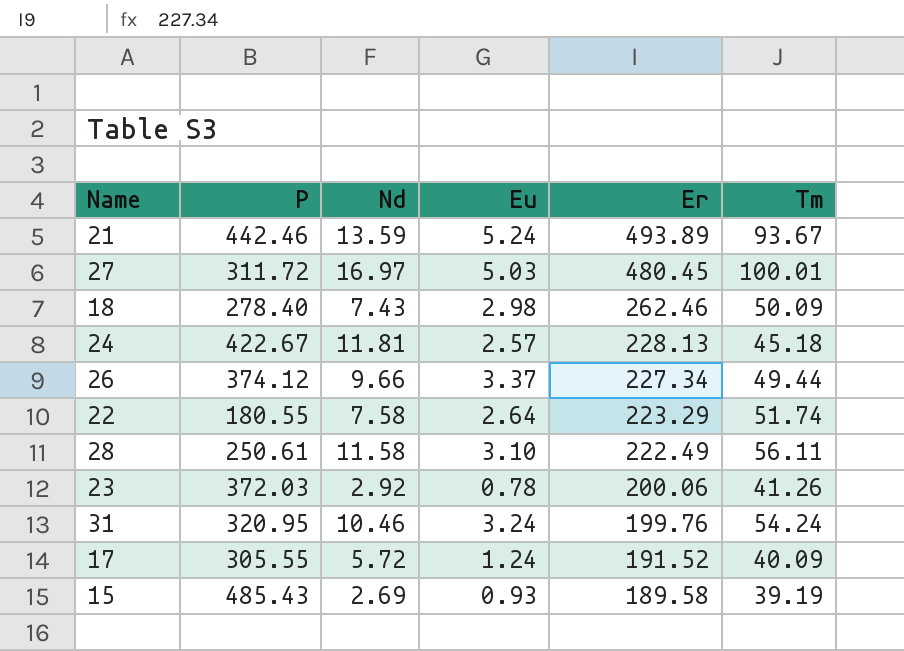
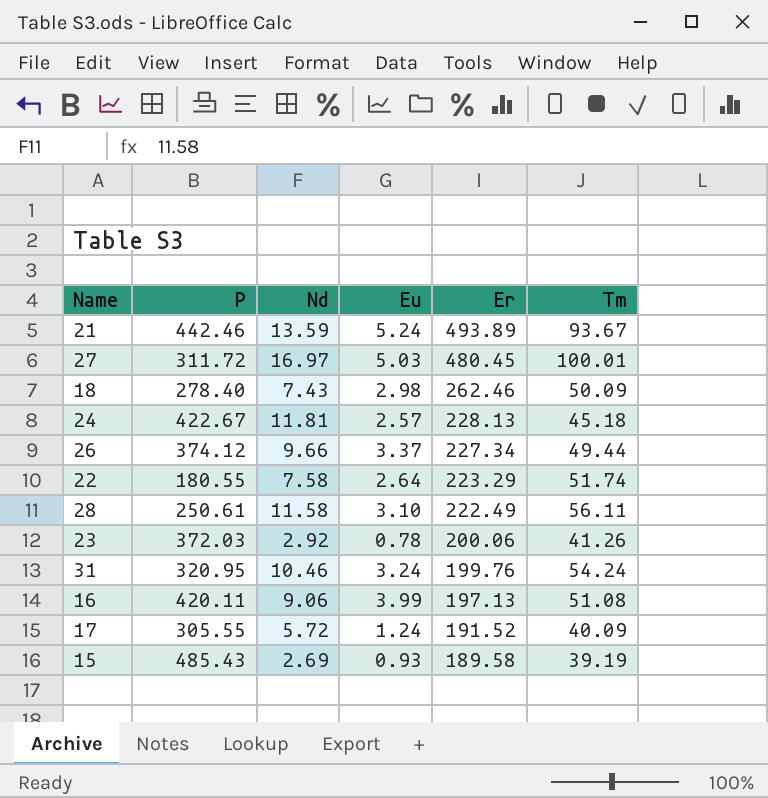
row 16: none -> 420.11 | 9.06 | 3.99 | 197.13 | 51.08

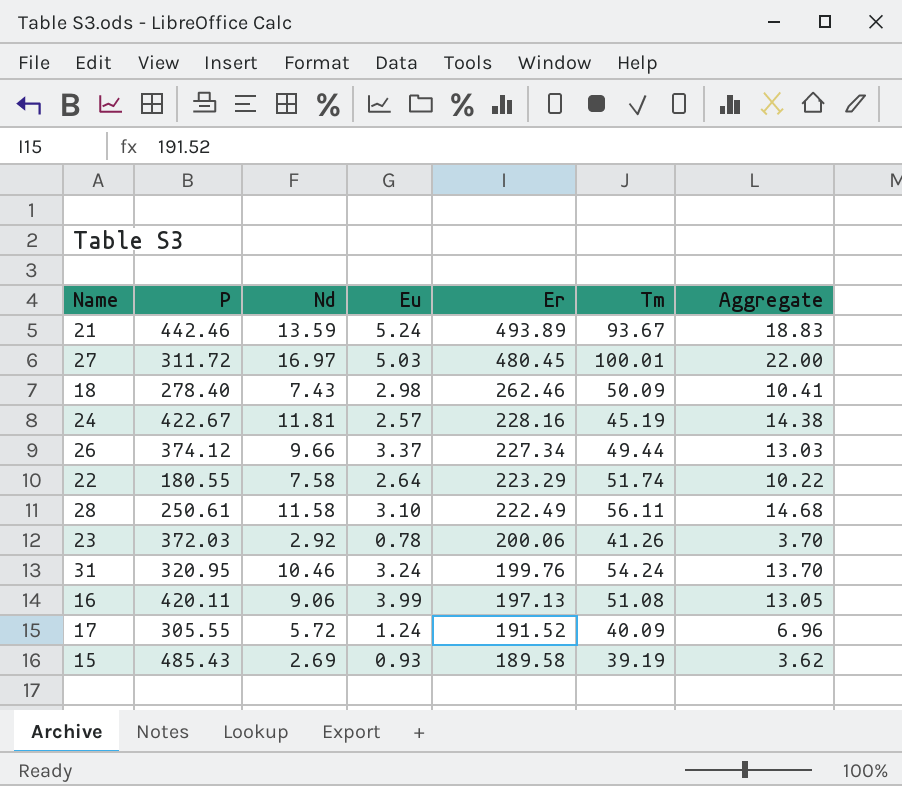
column Aggregate | formula: none -> [Nd] + [Eu]
24 | Er: 228.13 -> 228.16
24 | Tm: 45.18 -> 45.19

